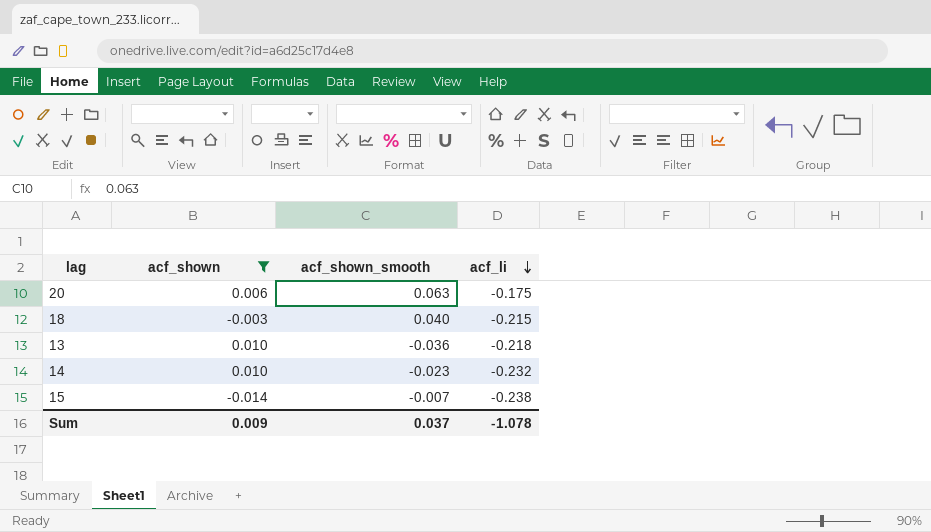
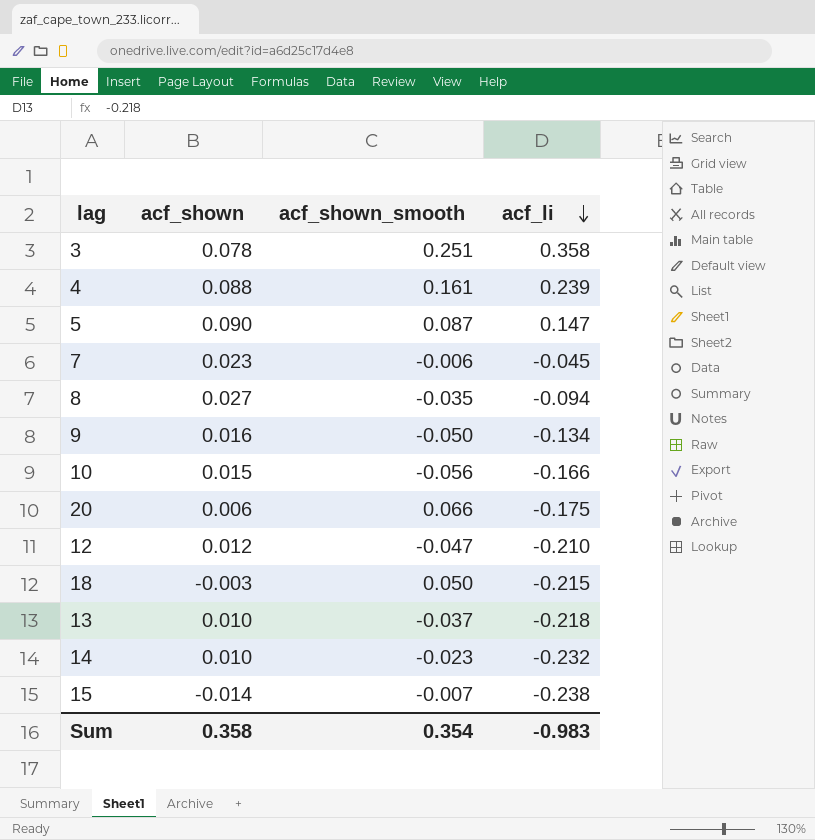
filter: acf_shown <= 0.010 -> none
20 | acf_shown_smooth: 0.063 -> 0.066
18 | acf_shown_smooth: 0.040 -> 0.050
13 | acf_shown_smooth: -0.036 -> -0.037
Sum | acf_shown: 0.009 -> 0.358
Sum | acf_shown_smooth: 0.037 -> 0.354
Sum | acf_li: -1.078 -> -0.983

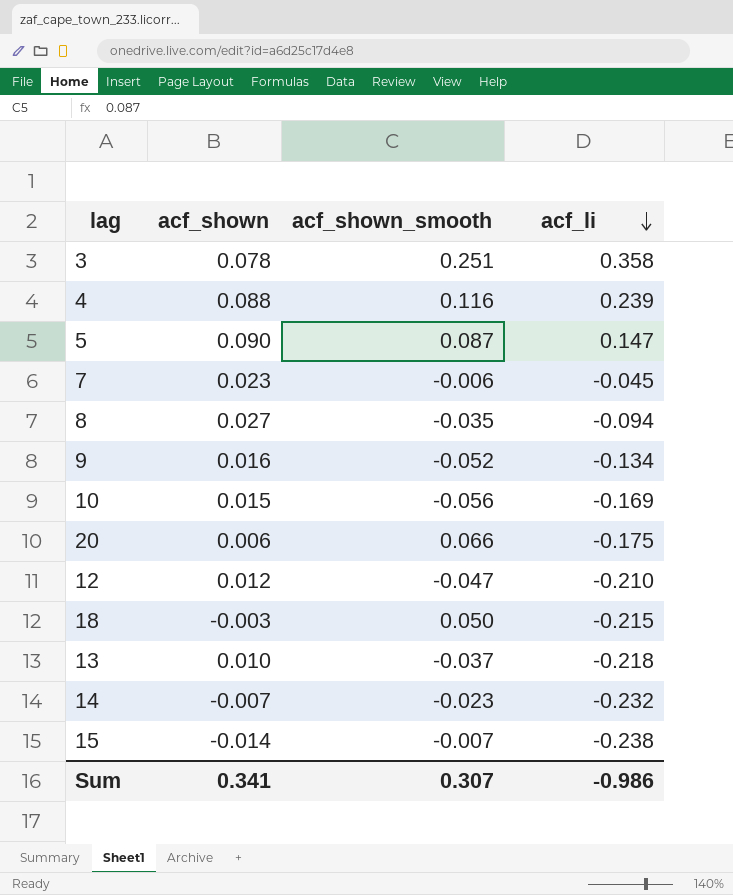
4 | acf_shown_smooth: 0.161 -> 0.116
9 | acf_shown_smooth: -0.050 -> -0.052
10 | acf_li: -0.166 -> -0.169
14 | acf_shown: 0.010 -> -0.007
Sum | acf_shown: 0.358 -> 0.341
Sum | acf_shown_smooth: 0.354 -> 0.307
Sum | acf_li: -0.983 -> -0.986

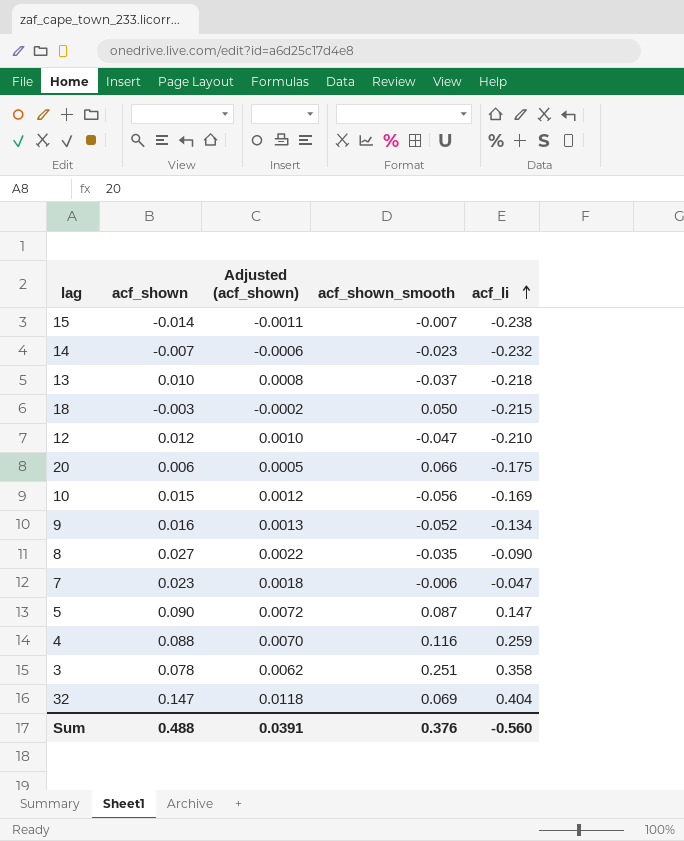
row order: acf_li descending -> acf_li ascending
column Adjusted (acf_shown) | formula: none -> [acf_shown] * 0.08
8 | acf_li: -0.094 -> -0.090
7 | acf_li: -0.045 -> -0.047
4 | acf_li: 0.239 -> 0.259
row 32: none -> 0.147 | 0.0118 | 0.069 | 0.404
Sum | acf_shown: 0.341 -> 0.488
Sum | acf_shown_smooth: 0.307 -> 0.376
Sum | acf_li: -0.986 -> -0.560

